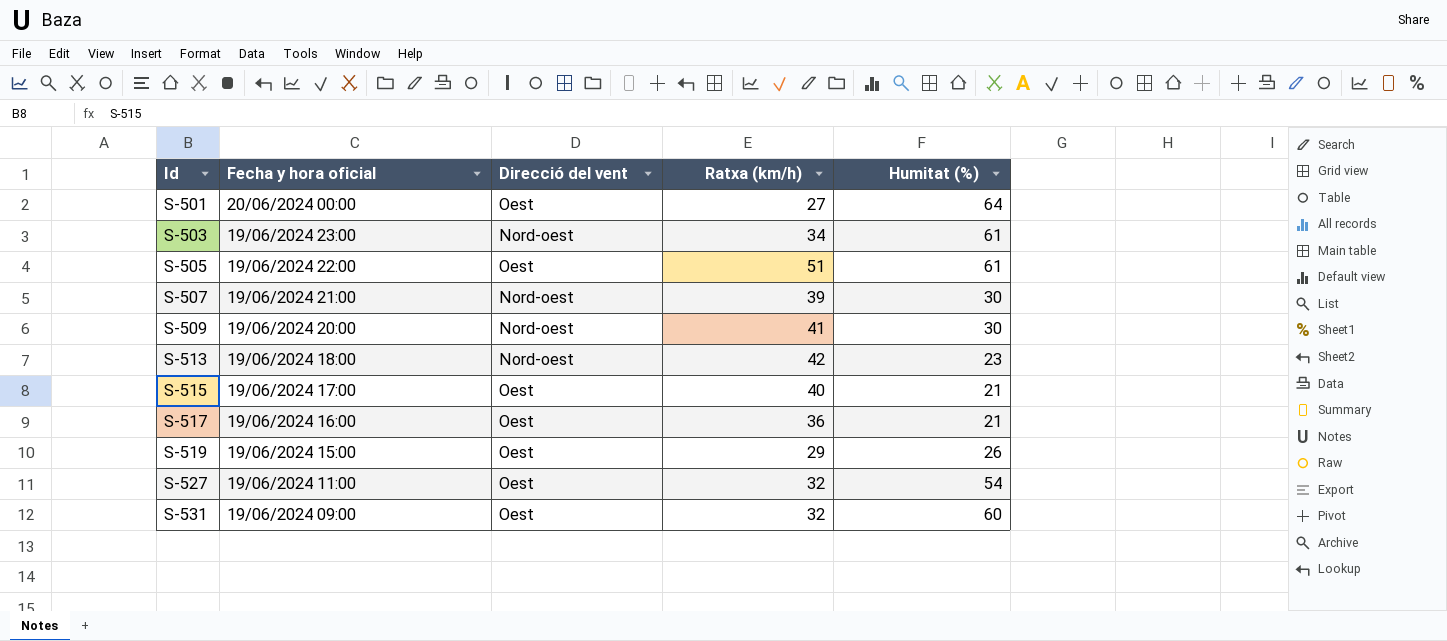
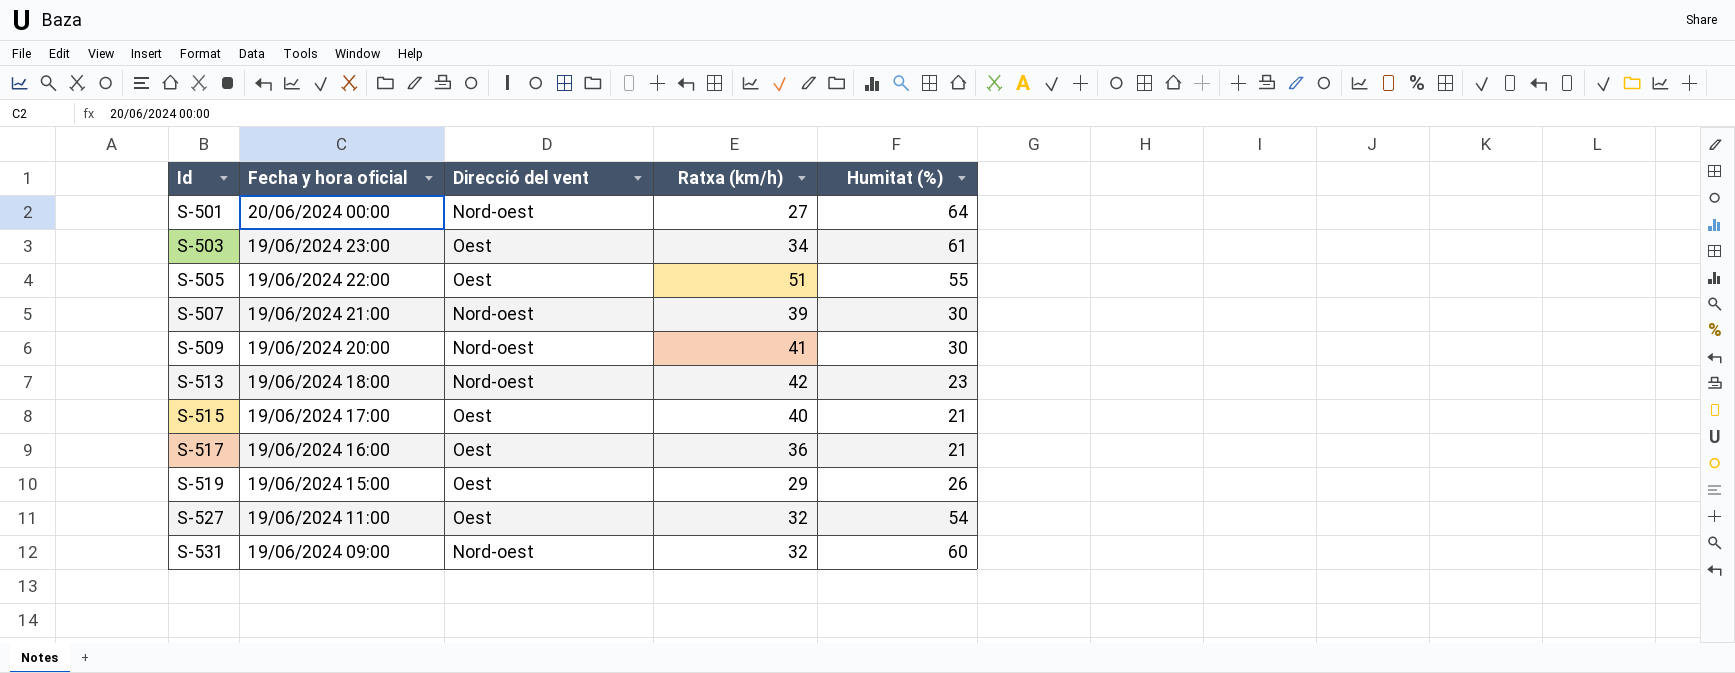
S-501 | Direcció del vent: Oest -> Nord-oest
S-503 | Direcció del vent: Nord-oest -> Oest
S-505 | Humitat (%): 61 -> 55
S-531 | Direcció del vent: Oest -> Nord-oest

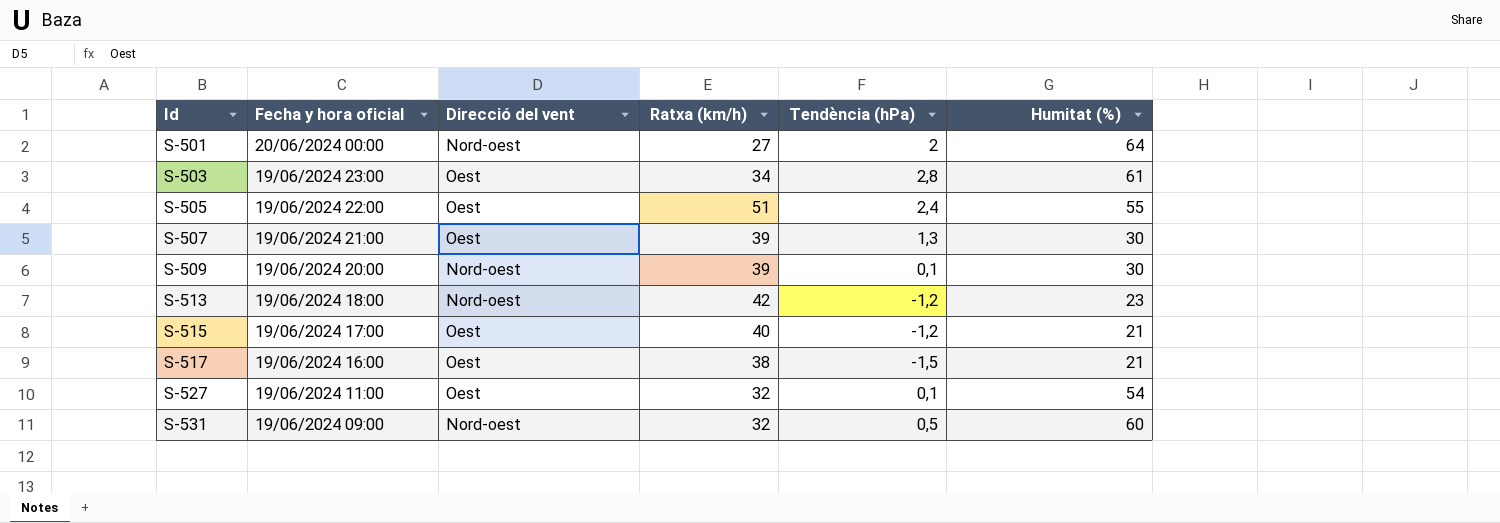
column Tendència (hPa) | position: none -> 5
row S-519: 19/06/2024 15:00 | Oest | 29 | 26 -> none
S-507 | Direcció del vent: Nord-oest -> Oest
S-509 | Ratxa (km/h): 41 -> 39
S-517 | Ratxa (km/h): 36 -> 38

